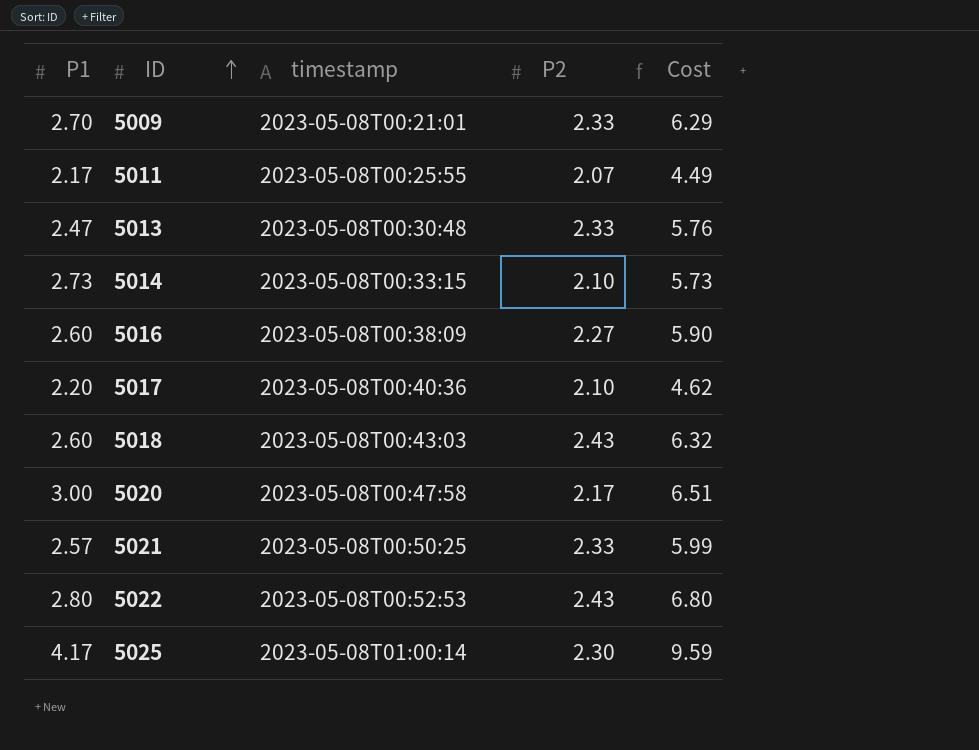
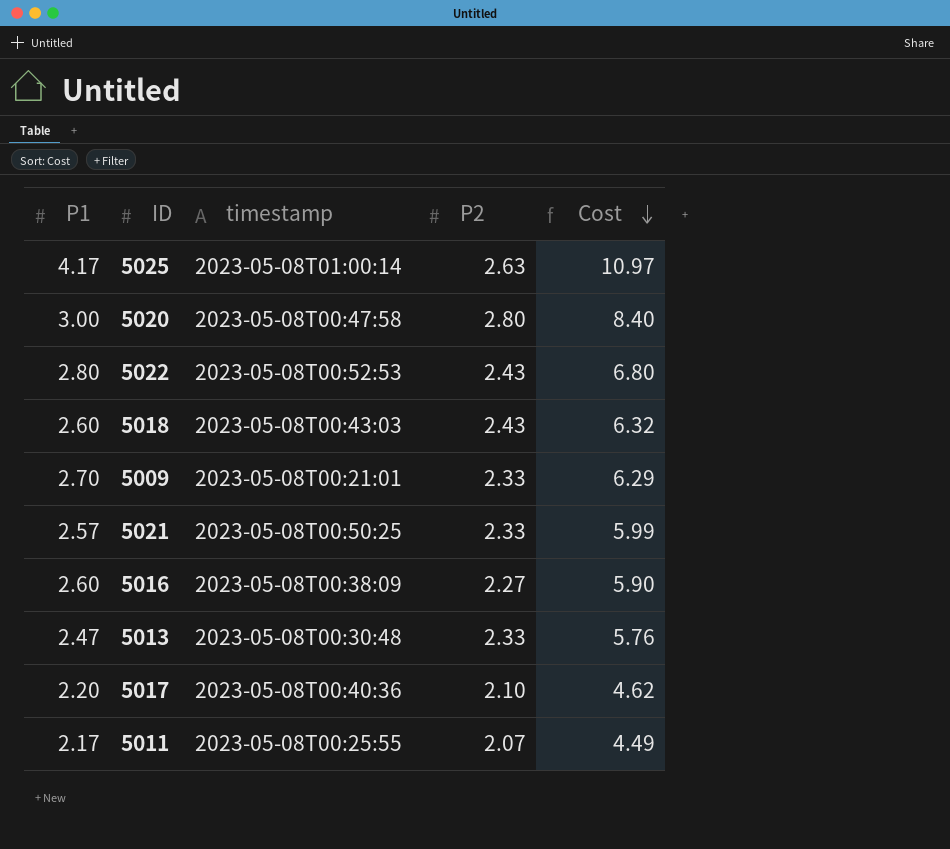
row order: ID ascending -> Cost descending
row 5014: 2.73 | 2023-05-08T00:33:15 | 2.10 | 5.73 -> none
5025 | P2: 2.30 -> 2.63
5025 | Cost: 9.59 -> 10.97
5020 | P2: 2.17 -> 2.80
5020 | Cost: 6.51 -> 8.40

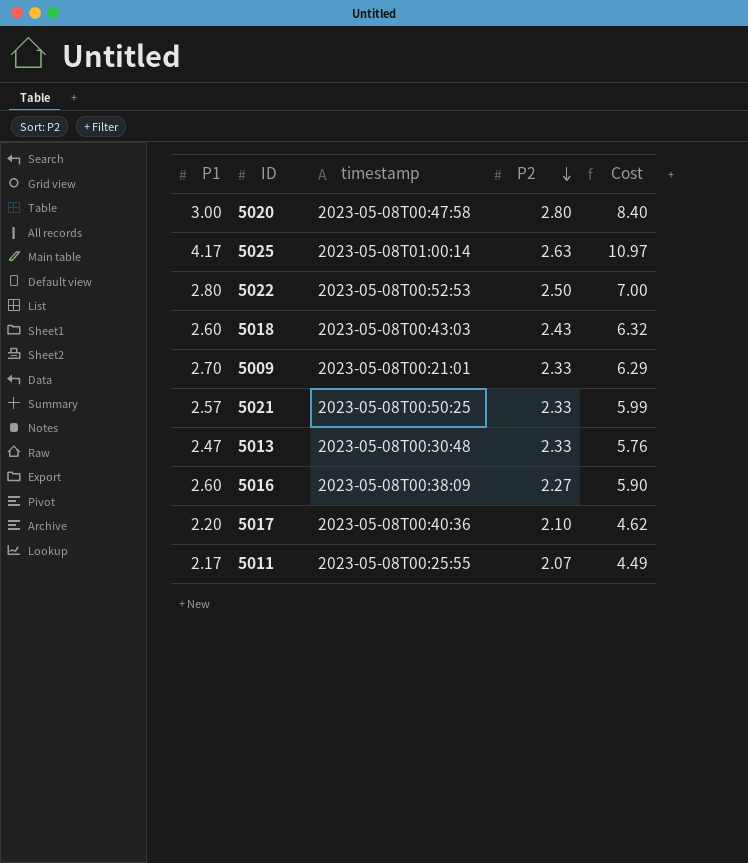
row order: Cost descending -> P2 descending
5022 | P2: 2.43 -> 2.50
5022 | Cost: 6.80 -> 7.00

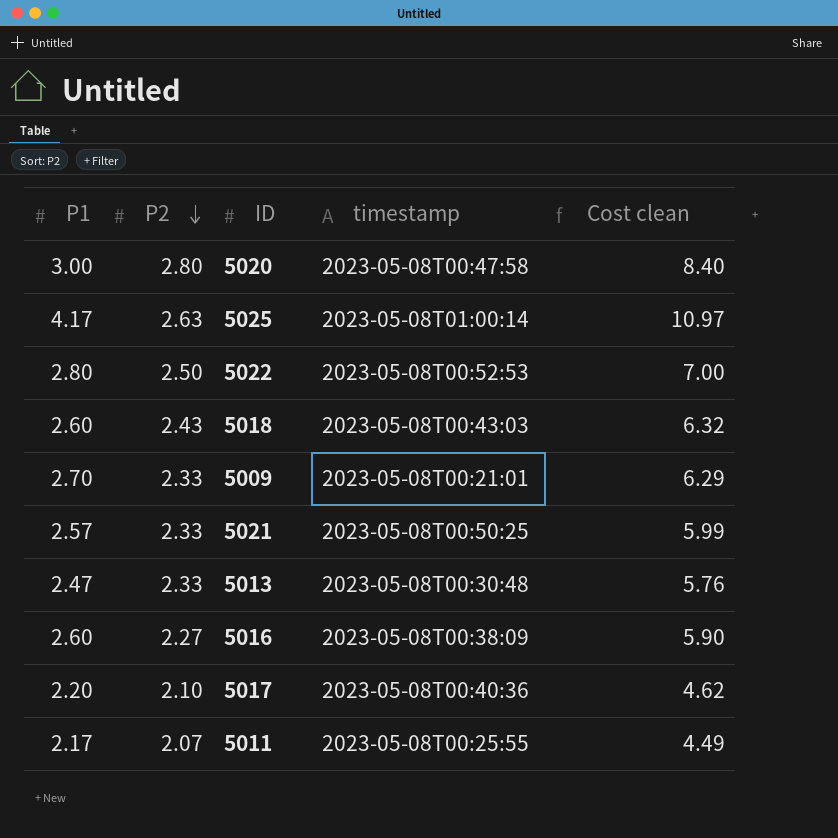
column P2 | position: 4 -> 2
column name: Cost -> Cost clean

